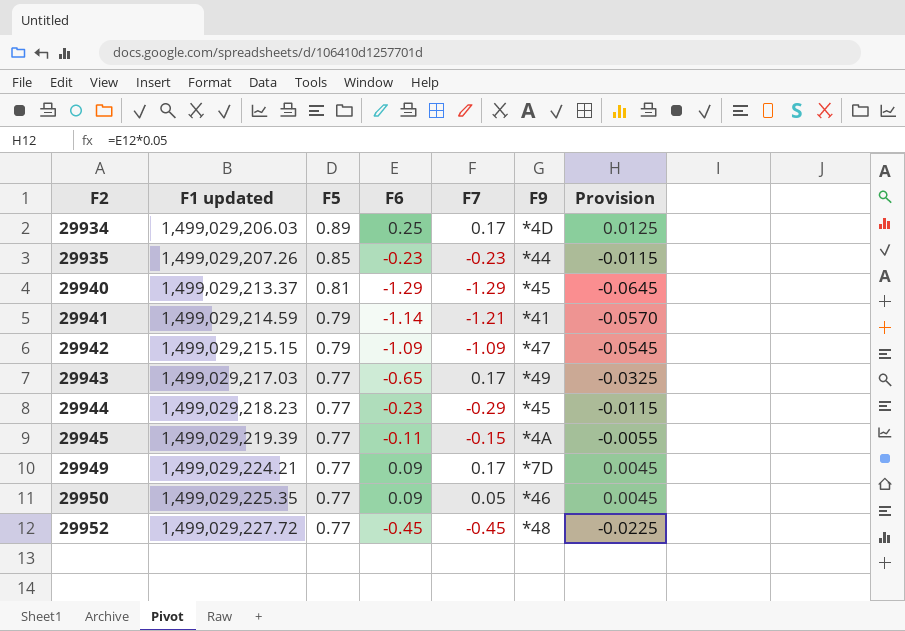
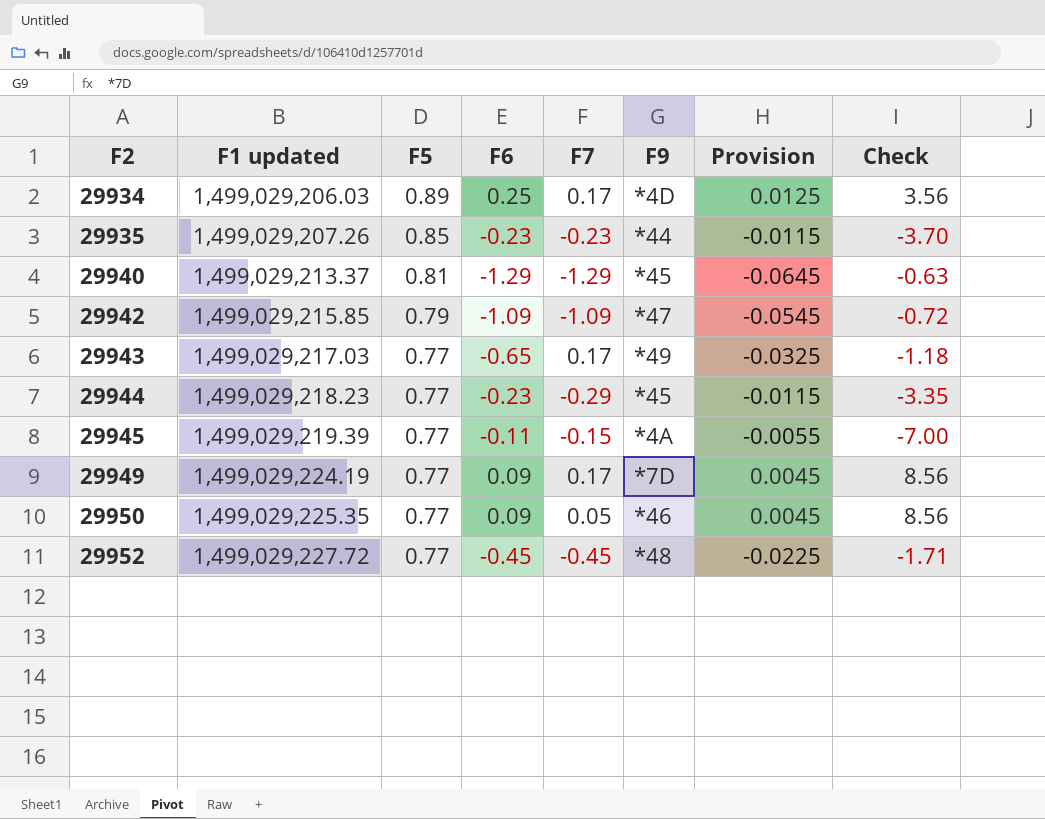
column Check | formula: none -> [F5] / [F6]
row 29941: 1,499,029,214.59 | 0.79 | -1.14 | -1.21 | *41 | -0.0570 -> none
29942 | F1 updated: 1,499,029,215.15 -> 1,499,029,215.85
29949 | F1 updated: 1,499,029,224.21 -> 1,499,029,224.19

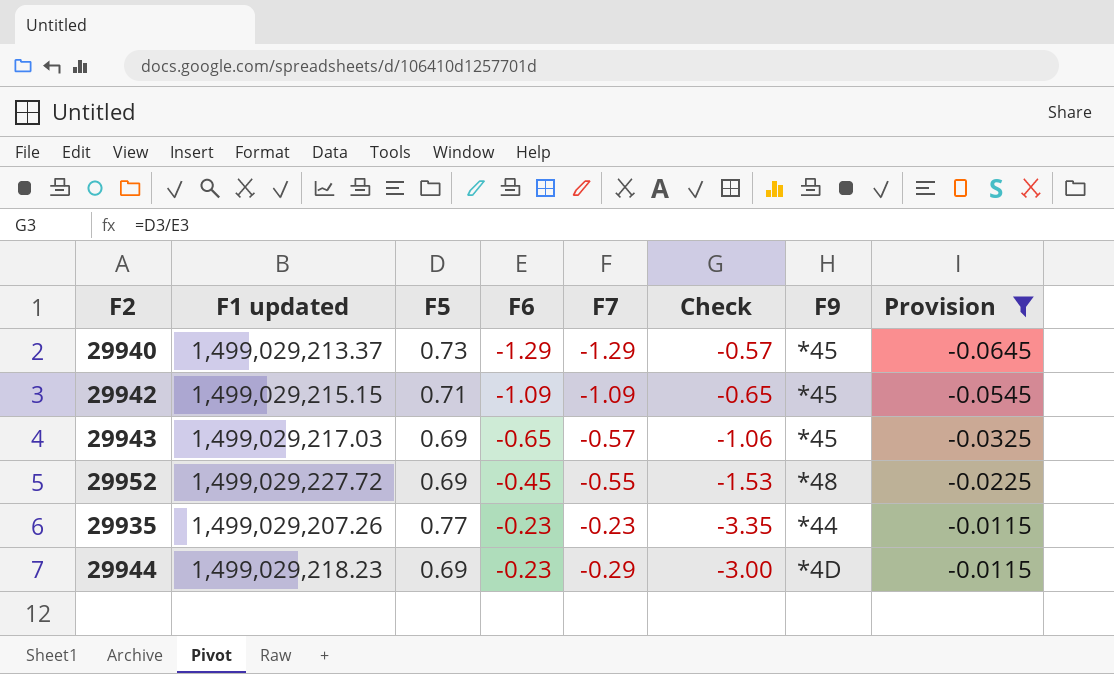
filter: none -> Provision <= -0.0115
row order: F2 ascending -> F6 ascending
column Check | position: 8 -> 6
29940 | F5: 0.81 -> 0.73
29940 | Check: -0.63 -> -0.57
29942 | F1 updated: 1,499,029,215.85 -> 1,499,029,215.15
29942 | F5: 0.79 -> 0.71
29942 | Check: -0.72 -> -0.65
29942 | F9: *47 -> *45
29943 | F5: 0.77 -> 0.69
29943 | F7: 0.17 -> -0.57
29943 | Check: -1.18 -> -1.06
29943 | F9: *49 -> *45
29952 | F5: 0.77 -> 0.69
29952 | F7: -0.45 -> -0.55
29952 | Check: -1.71 -> -1.53
29935 | F5: 0.85 -> 0.77
29935 | Check: -3.70 -> -3.35
29944 | F5: 0.77 -> 0.69
29944 | Check: -3.35 -> -3.00
29944 | F9: *45 -> *4D

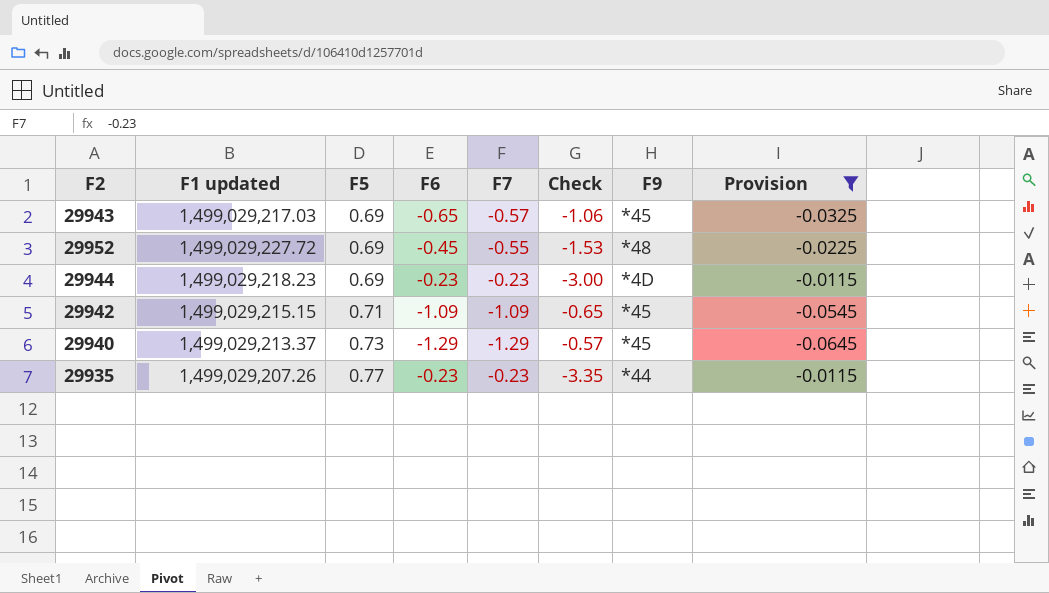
row order: F6 ascending -> F5 ascending
29944 | F7: -0.29 -> -0.23

